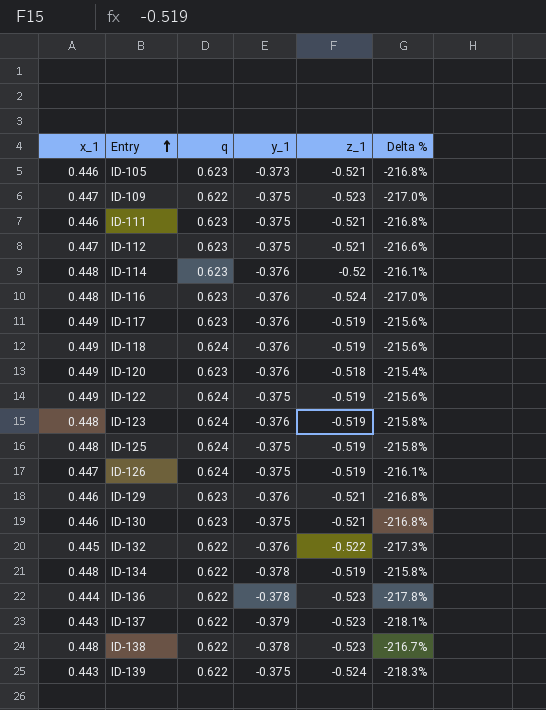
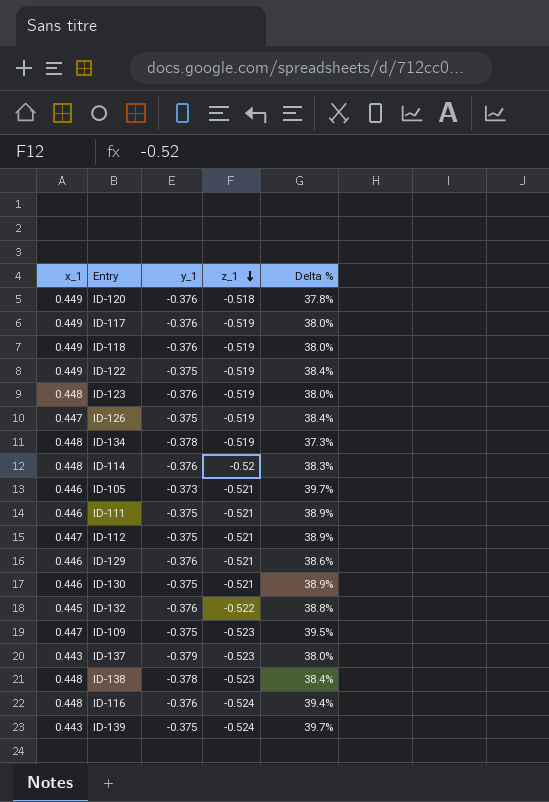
row order: Entry ascending -> z_1 descending
column q | position: 3 -> none
column Delta % | formula: ([z_1] - [x_1]) / [x_1] -> ([z_1] - [y_1]) / [y_1]
row ID-125: 0.448 | 0.624 | -0.375 | -0.519 | -215.8% -> none
row ID-136: 0.444 | 0.622 | -0.378 | -0.523 | -217.8% -> none

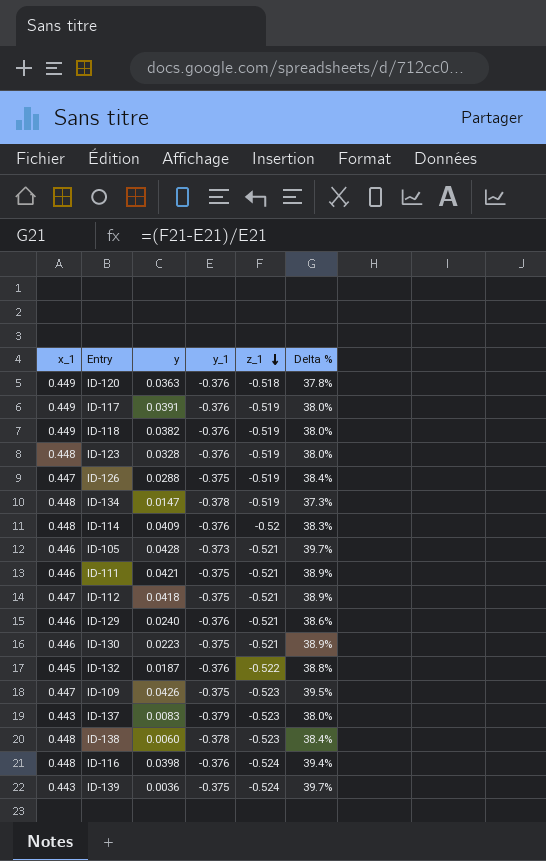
column y | position: none -> 3
row ID-122: 0.449 | -0.375 | -0.519 | 38.4% -> none

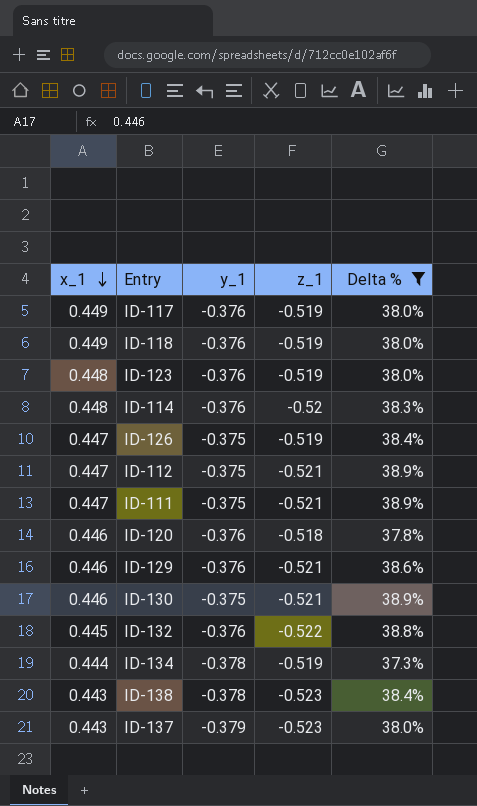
filter: none -> Delta % <= 38.9%
row order: z_1 descending -> x_1 descending
column y | position: 3 -> none
ID-111 | x_1: 0.446 -> 0.447
ID-120 | x_1: 0.449 -> 0.446
ID-134 | x_1: 0.448 -> 0.444
ID-138 | x_1: 0.448 -> 0.443

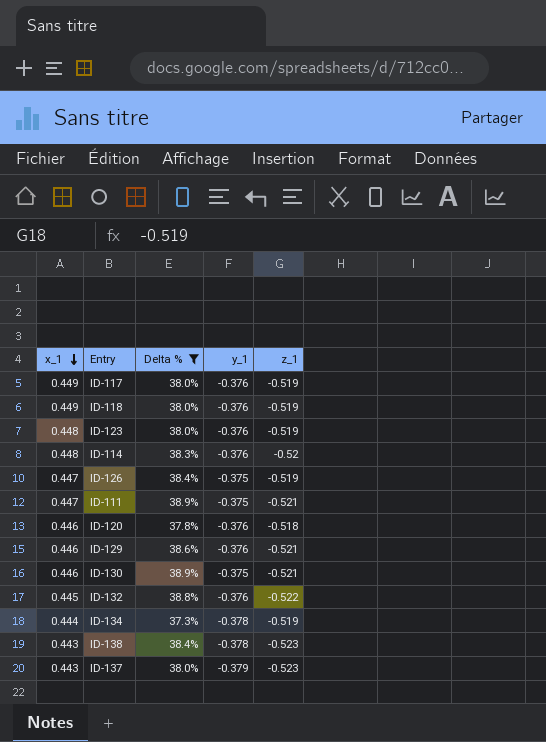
column Delta % | position: 5 -> 3
row ID-112: 0.447 | -0.375 | -0.521 | 38.9% -> none

